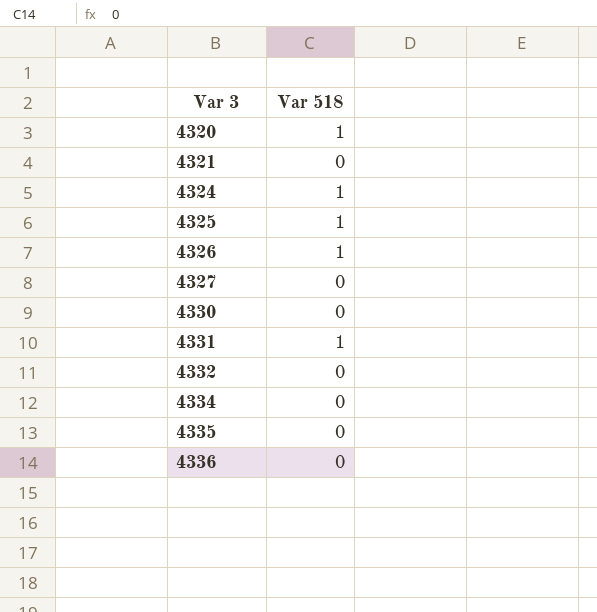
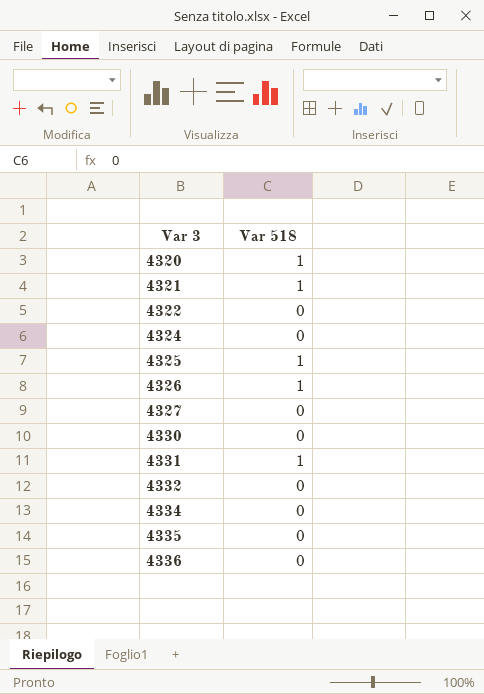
4321 | Var 518: 0 -> 1
row 4322: none -> 0
4324 | Var 518: 1 -> 0

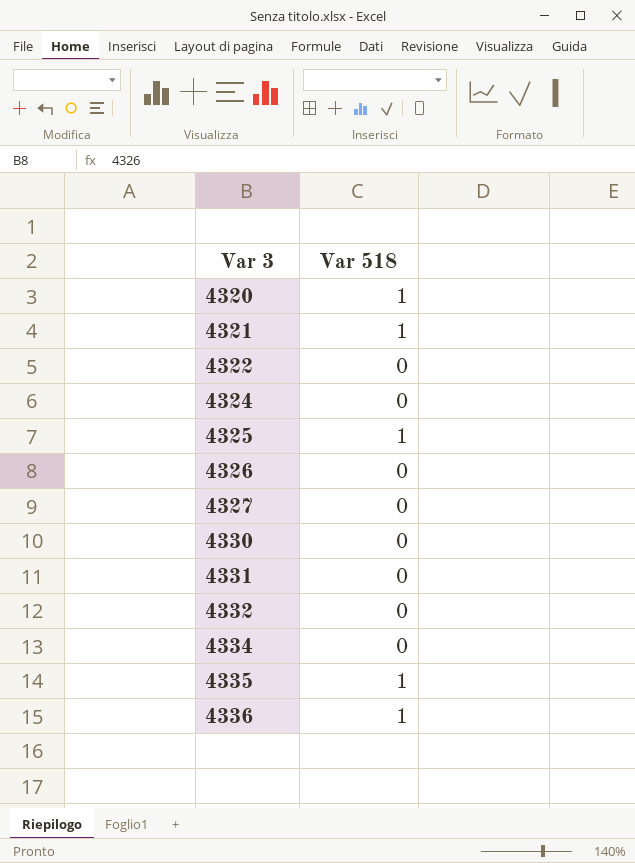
4326 | Var 518: 1 -> 0
4331 | Var 518: 1 -> 0
4335 | Var 518: 0 -> 1
4336 | Var 518: 0 -> 1

